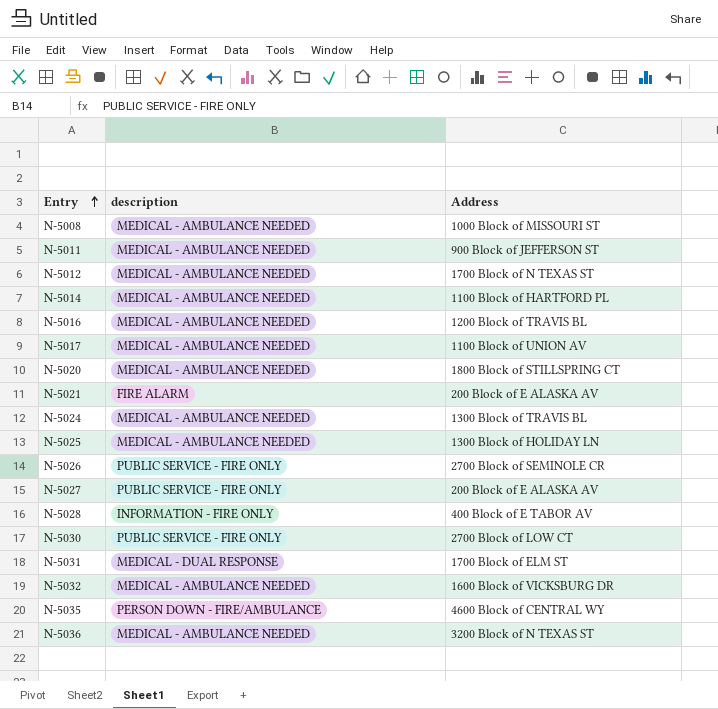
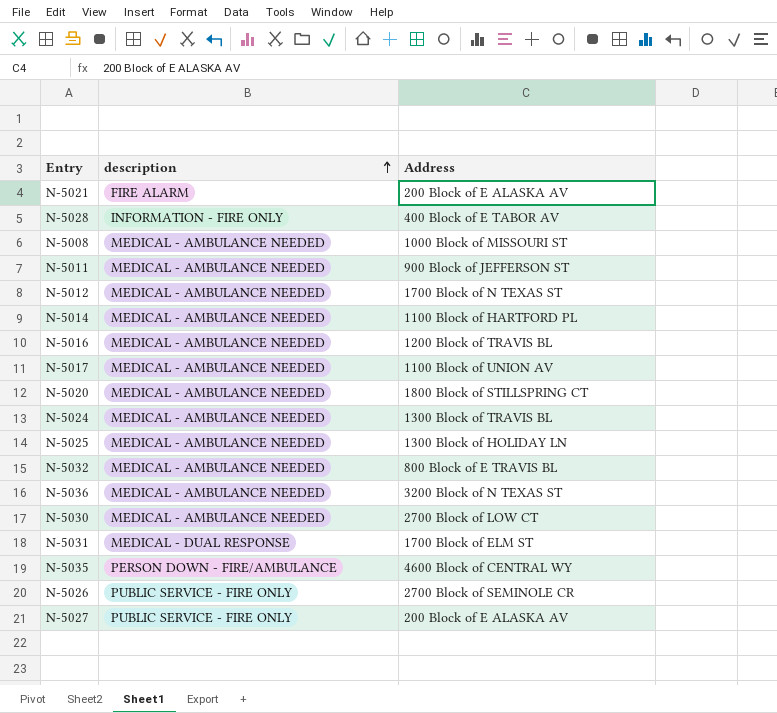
row order: Entry ascending -> description ascending
N-5032 | Address: 1600 Block of VICKSBURG DR -> 800 Block of E TRAVIS BL
N-5030 | description: PUBLIC SERVICE - FIRE ONLY -> MEDICAL - AMBULANCE NEEDED

